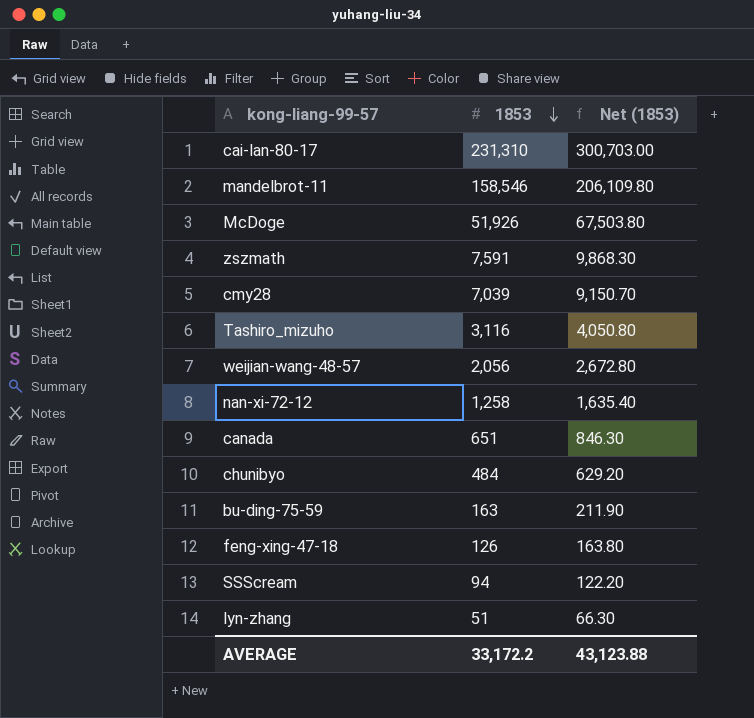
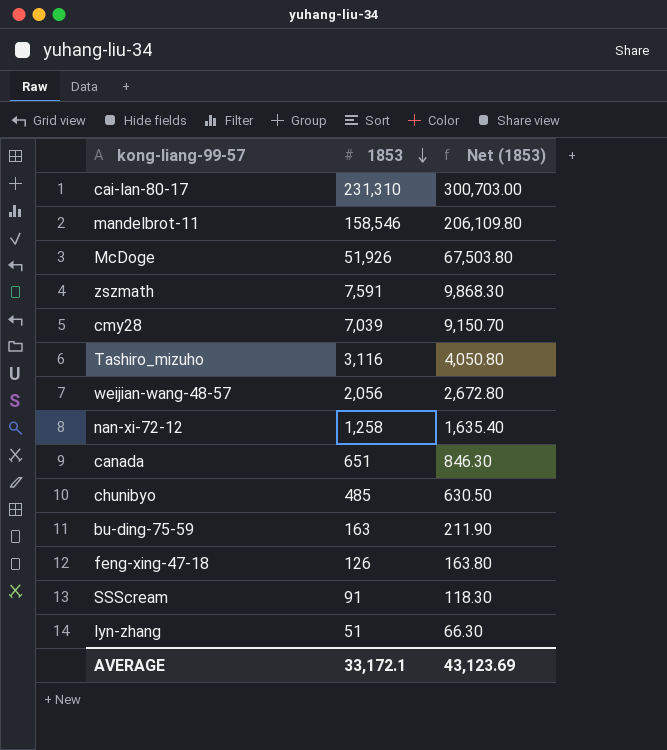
chunibyo | 1853: 484 -> 485
chunibyo | Net (1853): 629.20 -> 630.50
SSScream | 1853: 94 -> 91
SSScream | Net (1853): 122.20 -> 118.30
AVERAGE | 1853: 33,172.2 -> 33,172.1
AVERAGE | Net (1853): 43,123.88 -> 43,123.69

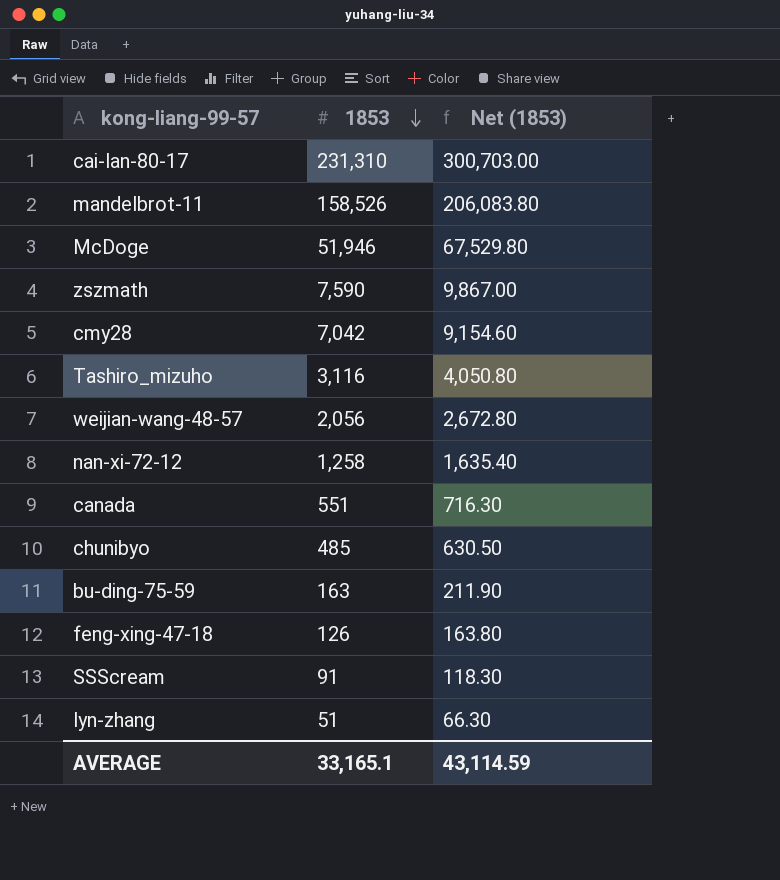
mandelbrot-11 | 1853: 158,546 -> 158,526
mandelbrot-11 | Net (1853): 206,109.80 -> 206,083.80
McDoge | 1853: 51,926 -> 51,946
McDoge | Net (1853): 67,503.80 -> 67,529.80
zszmath | 1853: 7,591 -> 7,590
zszmath | Net (1853): 9,868.30 -> 9,867.00
cmy28 | 1853: 7,039 -> 7,042
cmy28 | Net (1853): 9,150.70 -> 9,154.60
canada | 1853: 651 -> 551
canada | Net (1853): 846.30 -> 716.30
AVERAGE | 1853: 33,172.1 -> 33,165.1
AVERAGE | Net (1853): 43,123.69 -> 43,114.59

